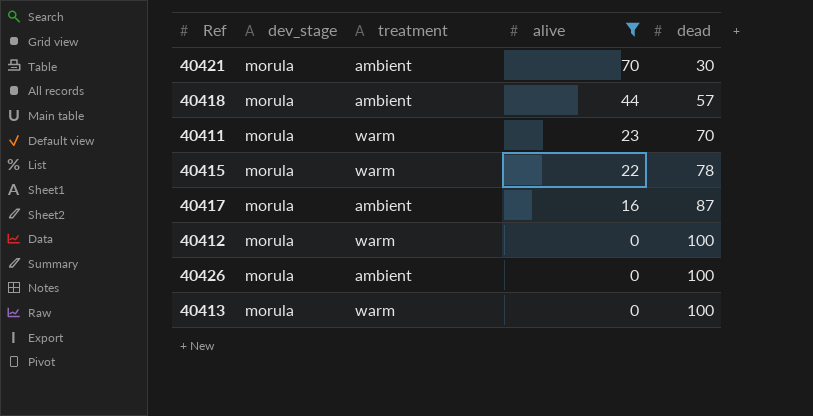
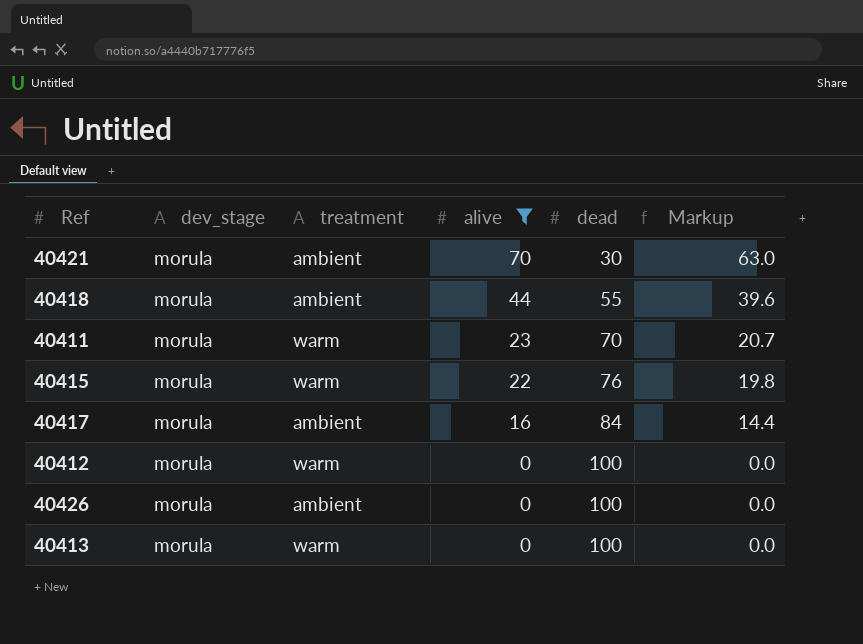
column Markup | formula: none -> [alive] * 0.9
40418 | dead: 57 -> 55
40415 | dead: 78 -> 76
40417 | dead: 87 -> 84

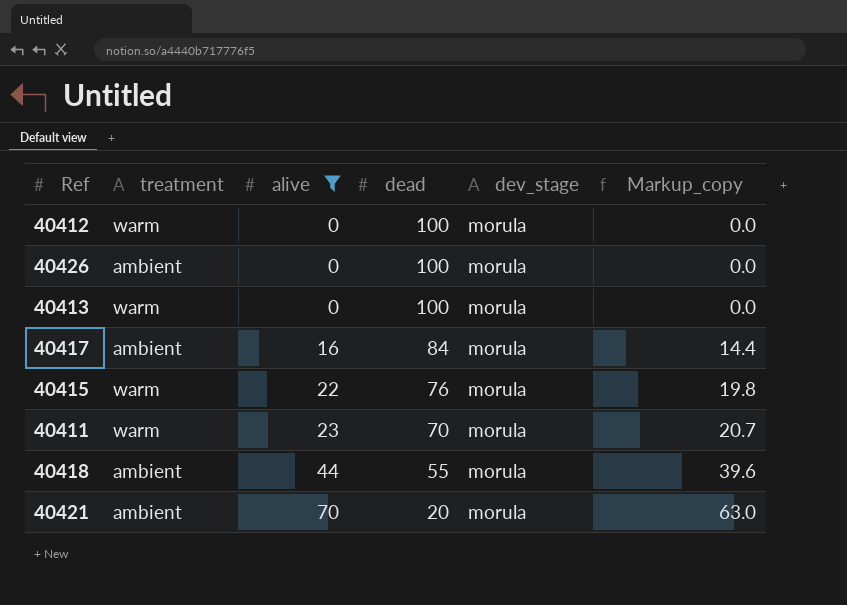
row order: alive descending -> alive ascending
column dev_stage | position: 2 -> 5
column name: Markup -> Markup_copy
40421 | dead: 30 -> 20

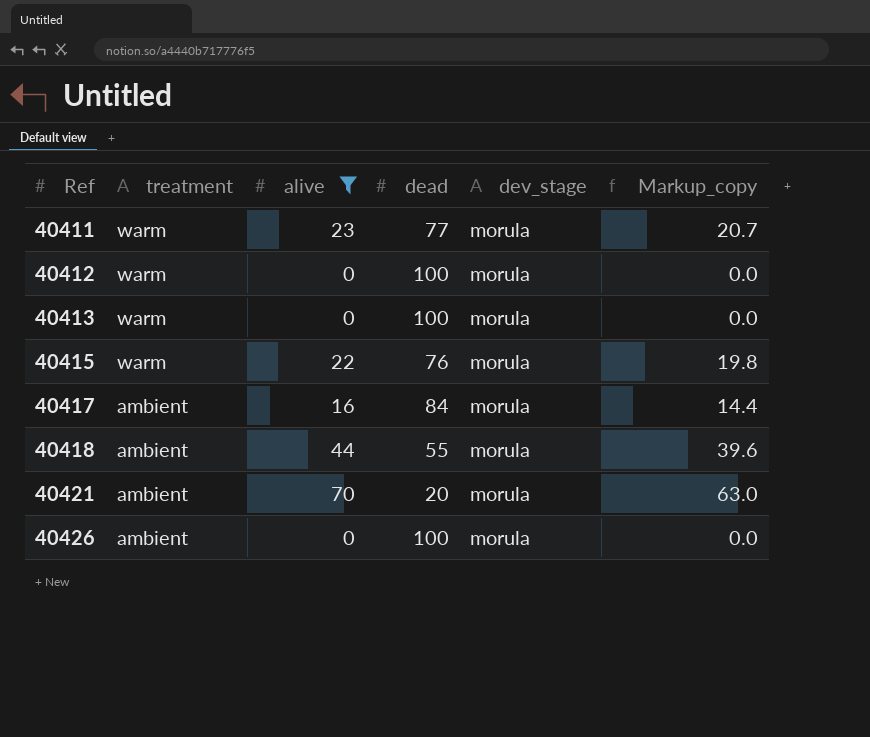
row order: alive ascending -> Ref ascending
40411 | dead: 70 -> 77

